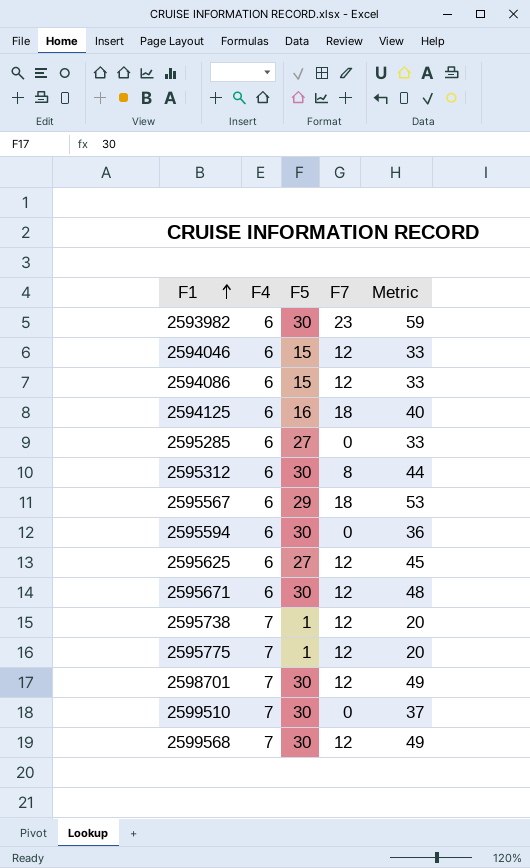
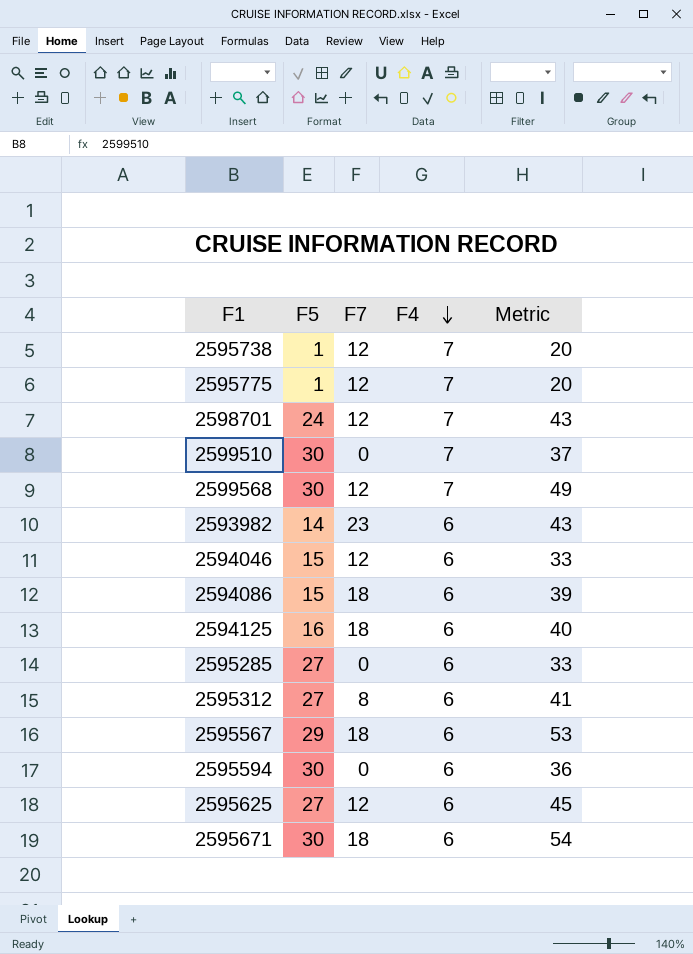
row order: F1 ascending -> F4 descending
column F4 | position: 2 -> 4
2598701 | F5: 30 -> 24
2598701 | Metric: 49 -> 43
2593982 | F5: 30 -> 14
2593982 | Metric: 59 -> 43
2594086 | F7: 12 -> 18
2594086 | Metric: 33 -> 39
2595312 | F5: 30 -> 27
2595312 | Metric: 44 -> 41
2595671 | F7: 12 -> 18
2595671 | Metric: 48 -> 54

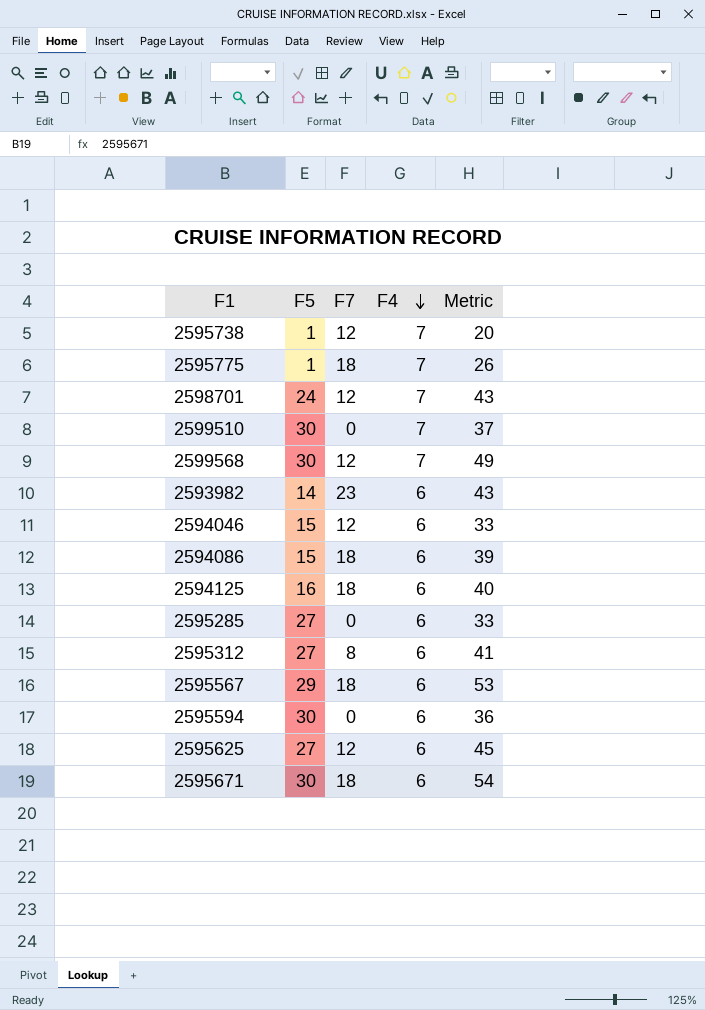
2595775 | F7: 12 -> 18
2595775 | Metric: 20 -> 26

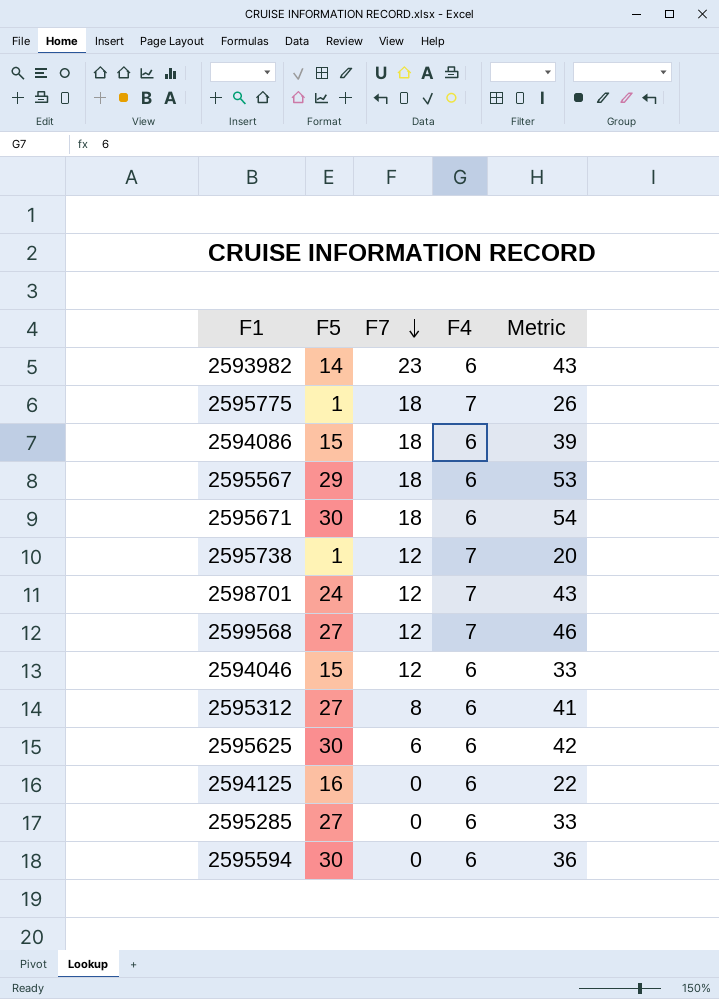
row order: F4 descending -> F7 descending
row 2599510: 30 | 0 | 7 | 37 -> none
2599568 | F5: 30 -> 27
2599568 | Metric: 49 -> 46
2595625 | F5: 27 -> 30
2595625 | F7: 12 -> 6
2595625 | Metric: 45 -> 42
2594125 | F7: 18 -> 0
2594125 | Metric: 40 -> 22

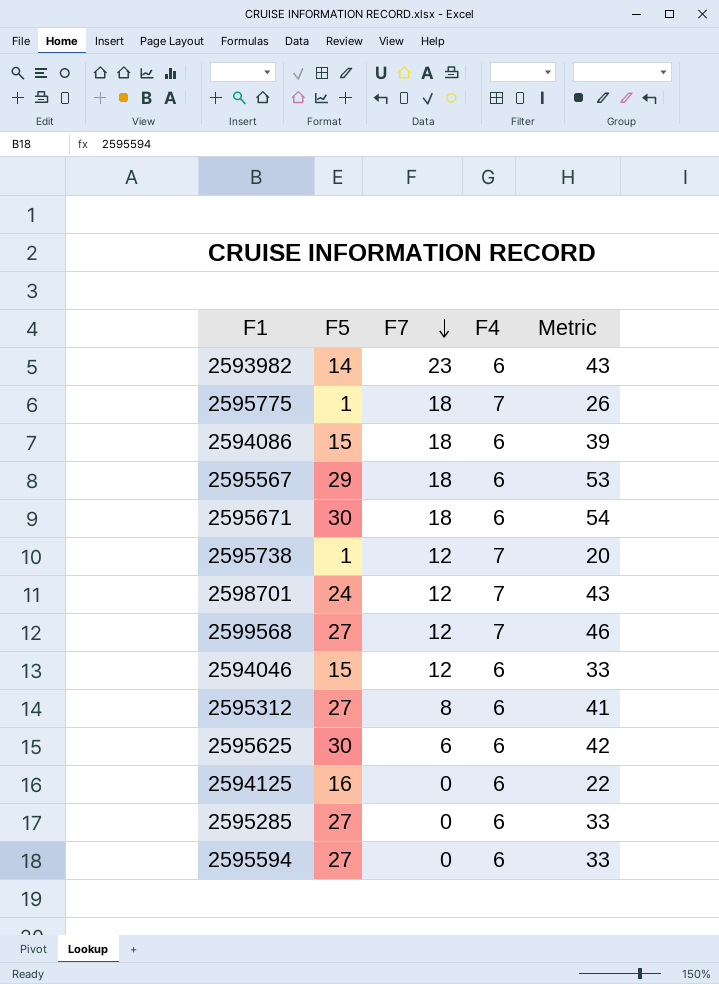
2595594 | F5: 30 -> 27
2595594 | Metric: 36 -> 33

